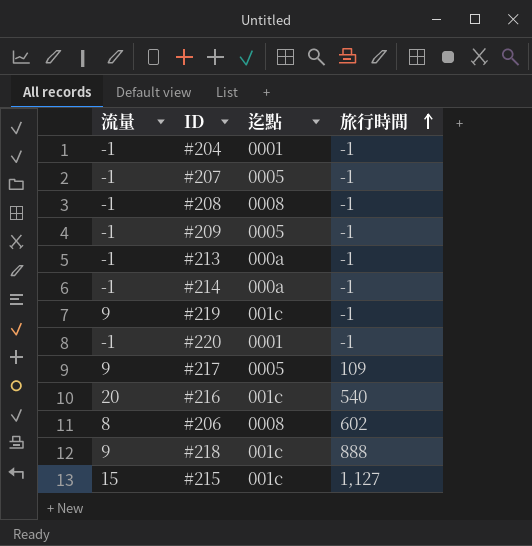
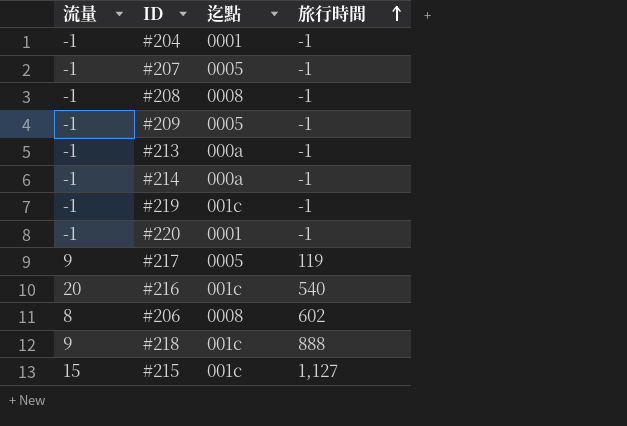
#219 | 流量: 9 -> -1
#217 | 旅行時間: 109 -> 119

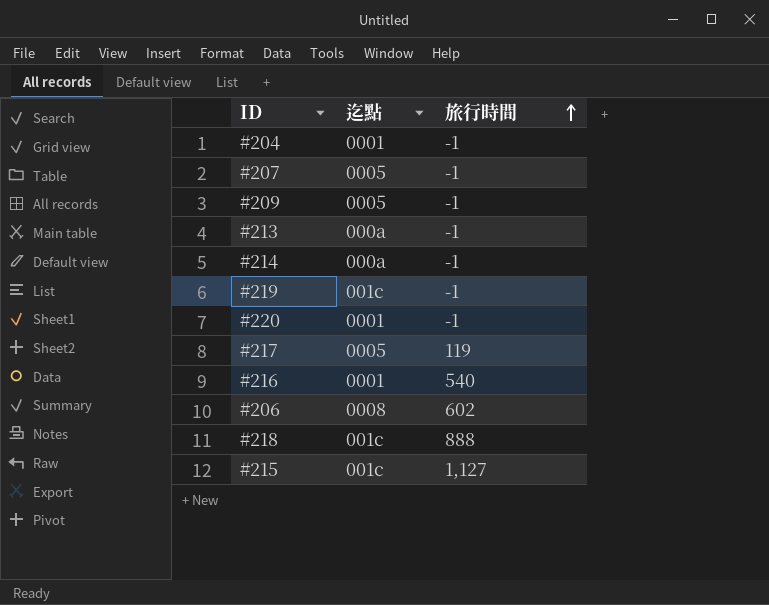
column 流量 | position: 1 -> none
row #208: -1 | 0008 | -1 -> none
#216 | 迄點: 001c -> 0001

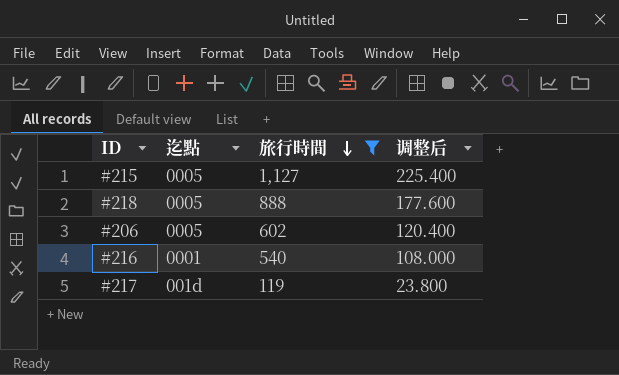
filter: none -> 旅行時間 != -1
row order: 旅行時間 ascending -> 旅行時間 descending
column 调整后 | formula: none -> [旅行時間] * 0.2
#215 | 迄點: 001c -> 0005
#218 | 迄點: 001c -> 0005
#206 | 迄點: 0008 -> 0005
#217 | 迄點: 0005 -> 001d

